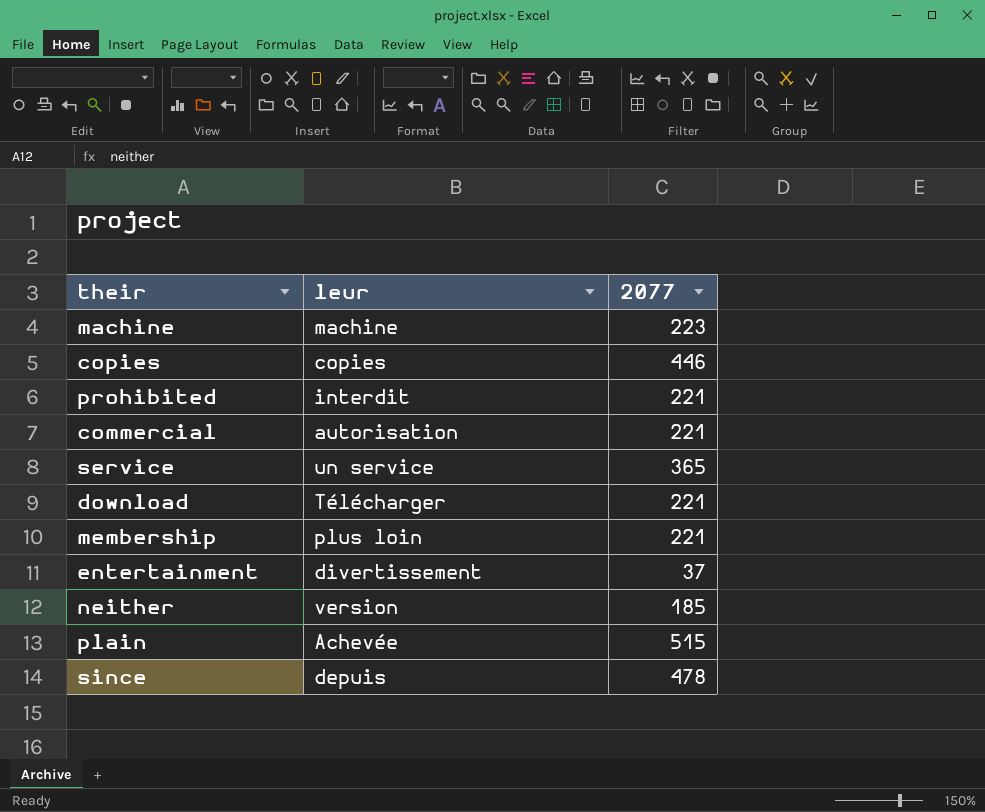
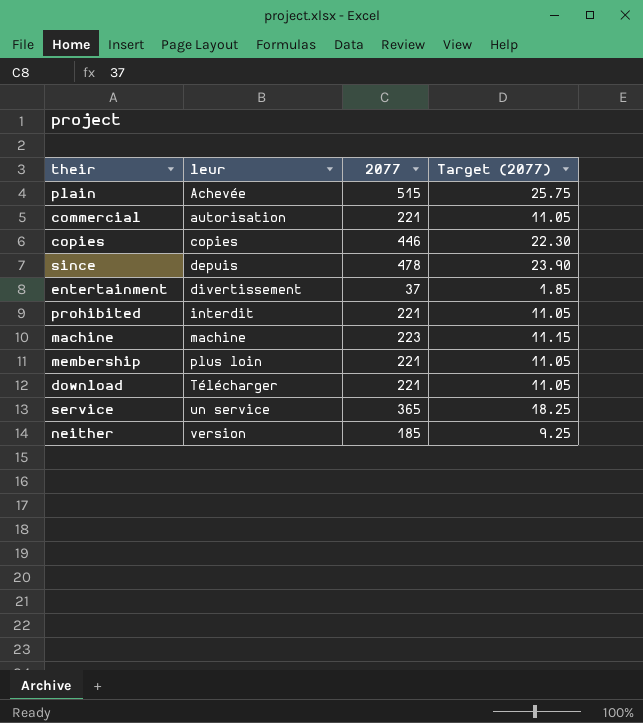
row order: none -> leur ascending
column Target (2077) | formula: none -> [2077] * 0.05

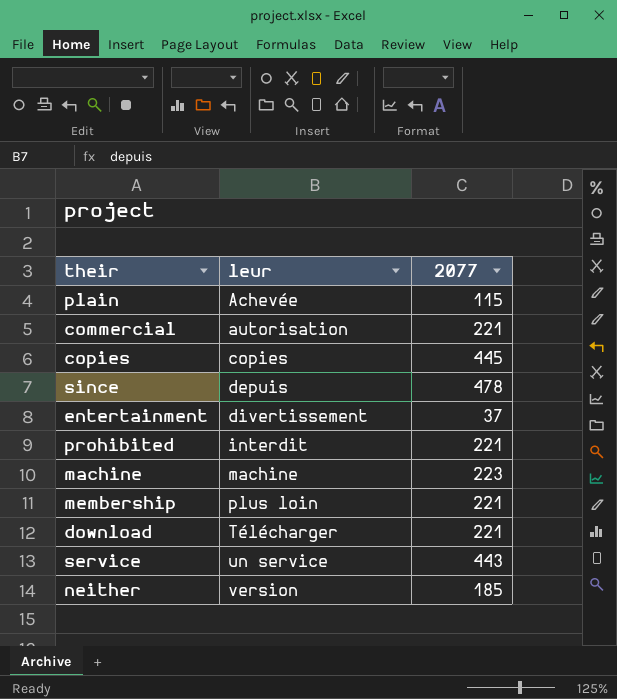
column Target (2077) | formula: [2077] * 0.05 -> none
plain | 2077: 515 -> 115
copies | 2077: 446 -> 445
service | 2077: 365 -> 443

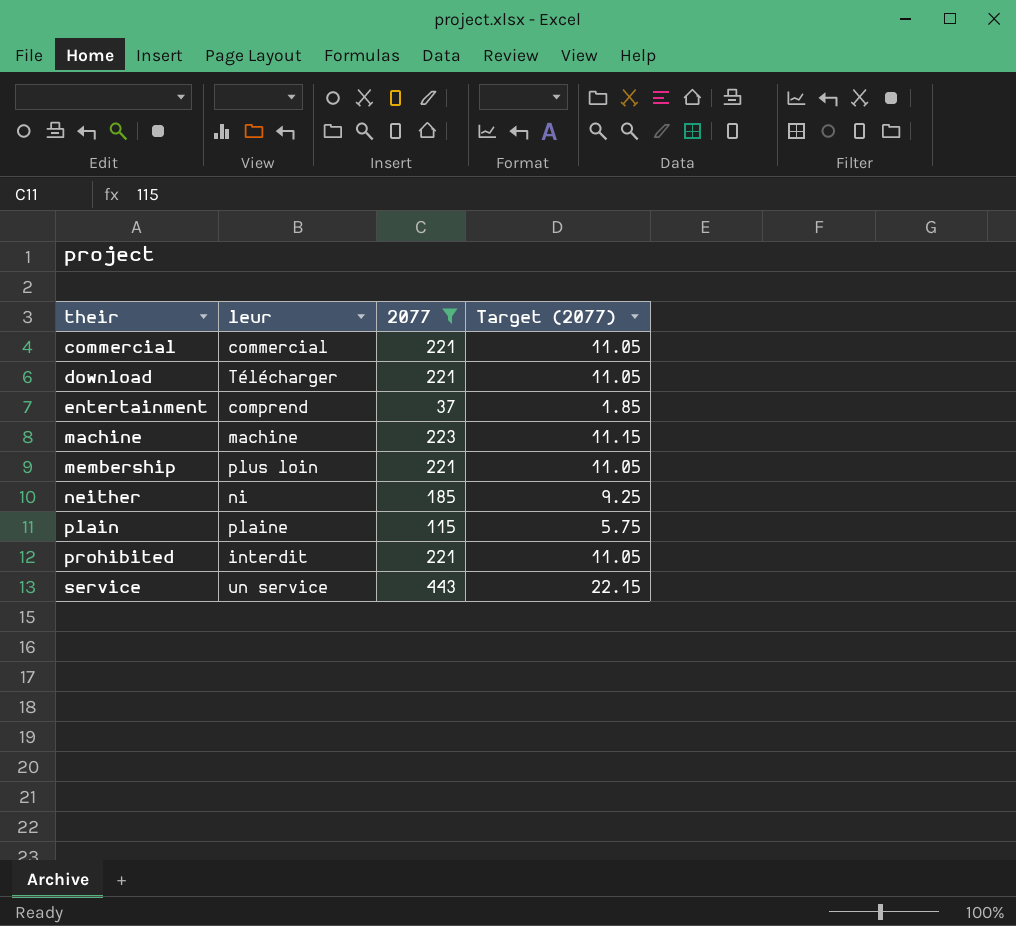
filter: none -> 2077 <= 443
row order: leur ascending -> their ascending
column Target (2077) | formula: none -> [2077] * 0.05
commercial | leur: autorisation -> commercial
entertainment | leur: divertissement -> comprend
neither | leur: version -> ni
plain | leur: Achevée -> plaine

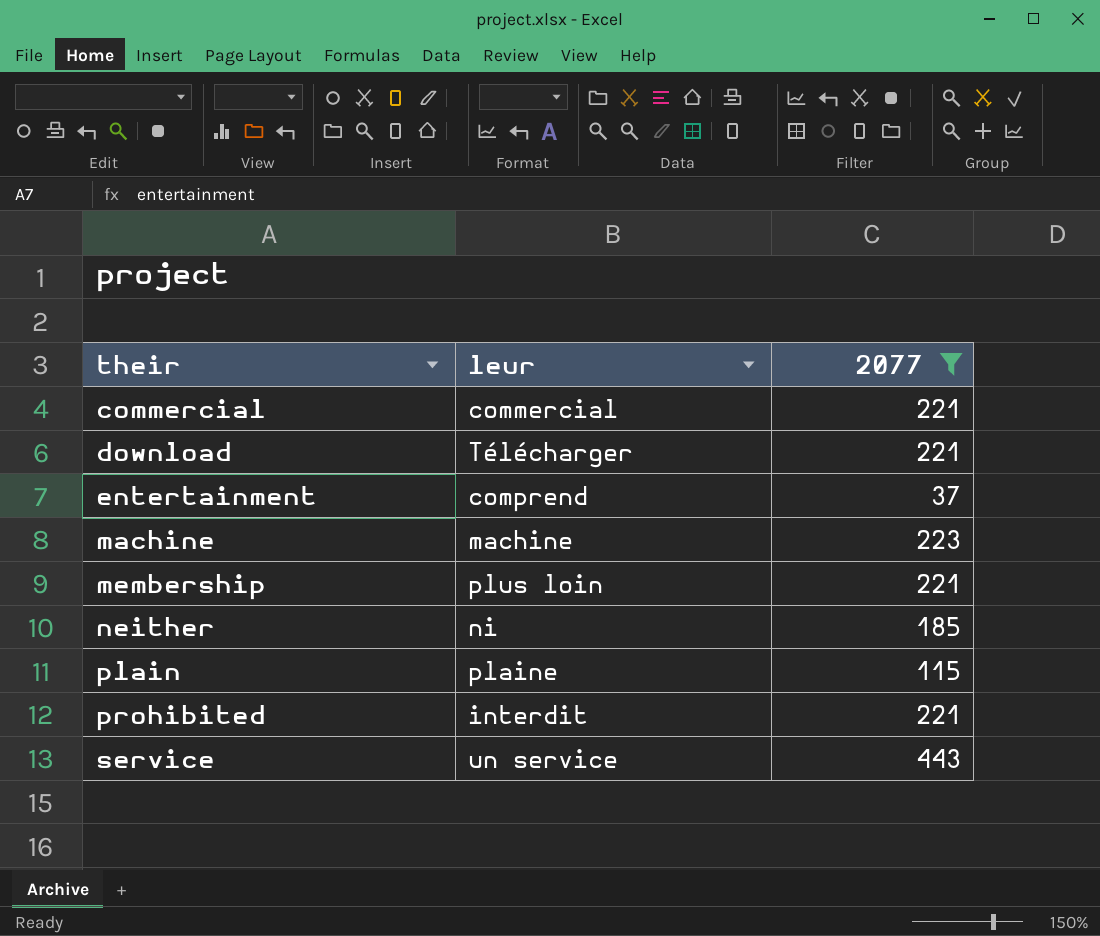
column Target (2077) | formula: [2077] * 0.05 -> none

